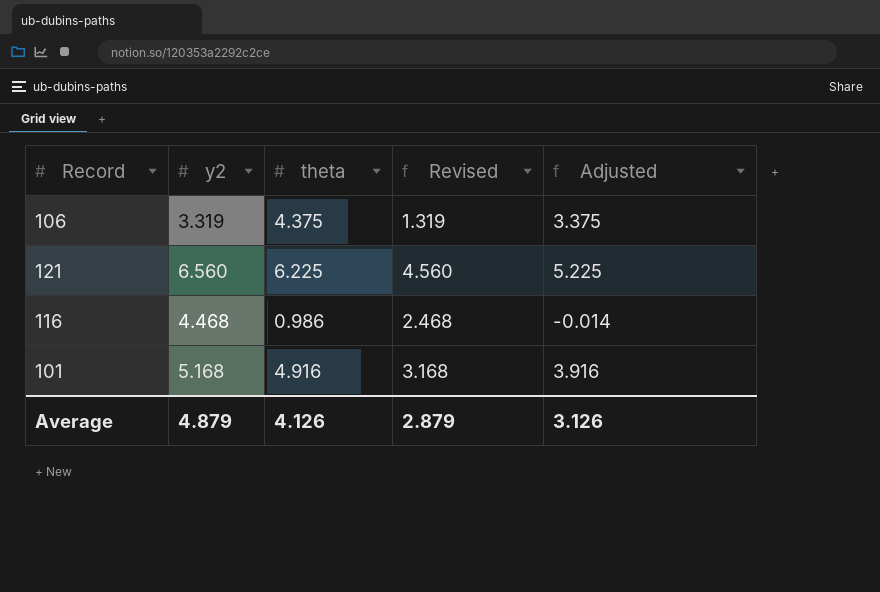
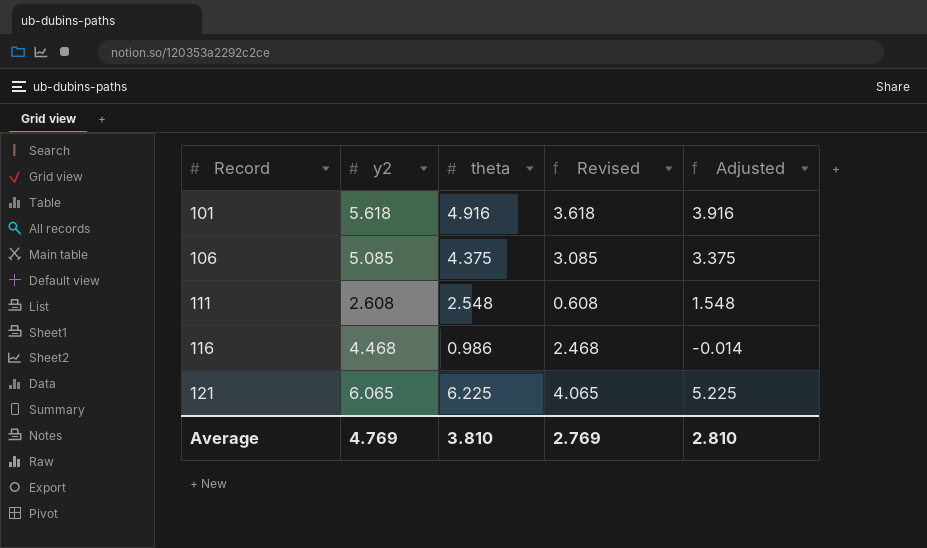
row order: none -> Record ascending
101 | y2: 5.168 -> 5.618
101 | Revised: 3.168 -> 3.618
106 | y2: 3.319 -> 5.085
106 | Revised: 1.319 -> 3.085
row 111: none -> 2.608 | 2.548 | 0.608 | 1.548
121 | y2: 6.560 -> 6.065
121 | Revised: 4.560 -> 4.065
Average | y2: 4.879 -> 4.769
Average | theta: 4.126 -> 3.810
Average | Revised: 2.879 -> 2.769
Average | Adjusted: 3.126 -> 2.810

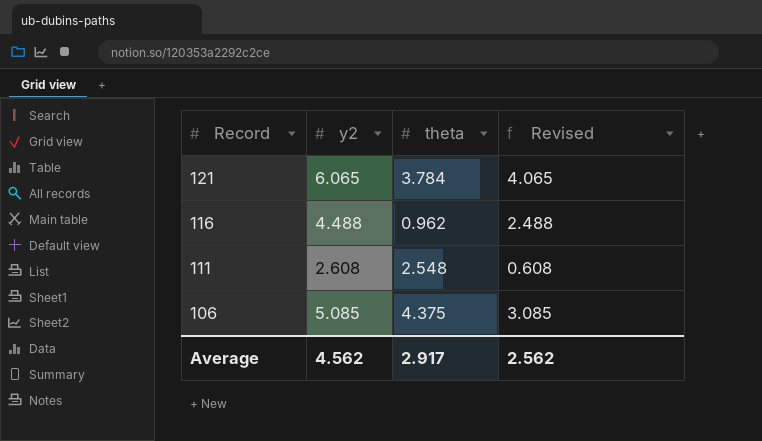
row order: Record ascending -> Record descending
column Adjusted | formula: [theta] - 1 -> none
row 101: 5.618 | 4.916 | 3.618 | 3.916 -> none
121 | theta: 6.225 -> 3.784
116 | y2: 4.468 -> 4.488
116 | theta: 0.986 -> 0.962
116 | Revised: 2.468 -> 2.488
Average | y2: 4.769 -> 4.562
Average | theta: 3.810 -> 2.917
Average | Revised: 2.769 -> 2.562

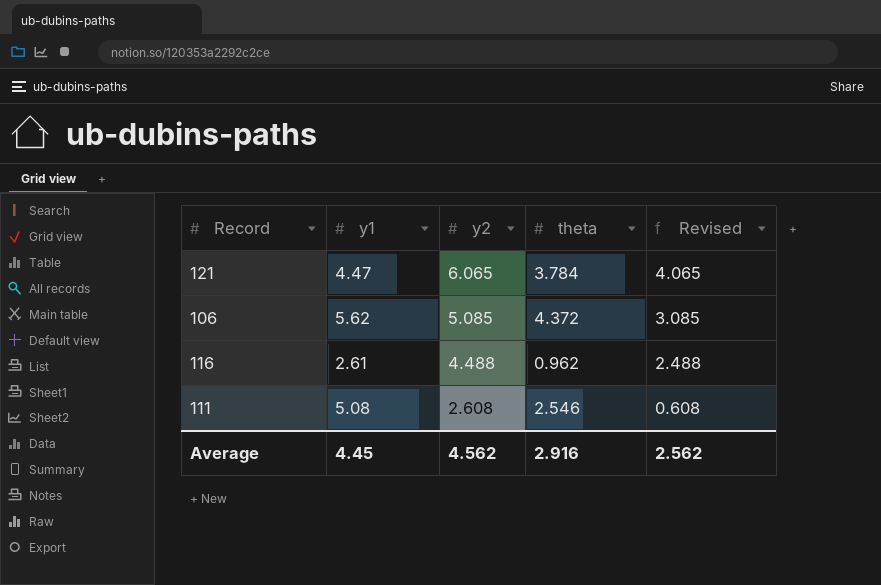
row order: Record descending -> y2 descending
column y1 | position: none -> 2
106 | theta: 4.375 -> 4.372
111 | theta: 2.548 -> 2.546
Average | theta: 2.917 -> 2.916

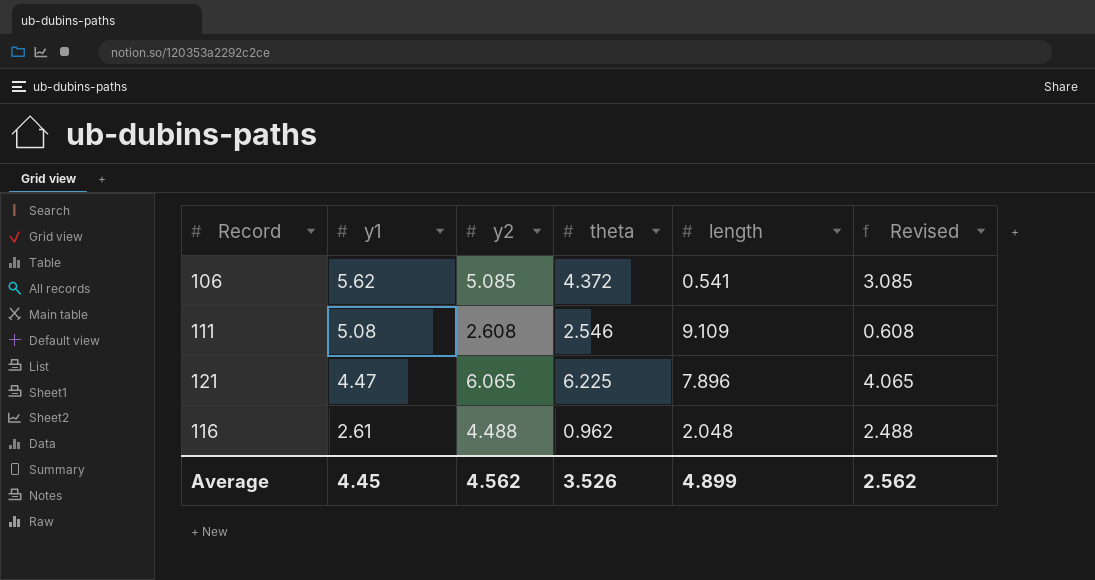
row order: y2 descending -> y1 descending
column length | position: none -> 5
121 | theta: 3.784 -> 6.225
Average | theta: 2.916 -> 3.526

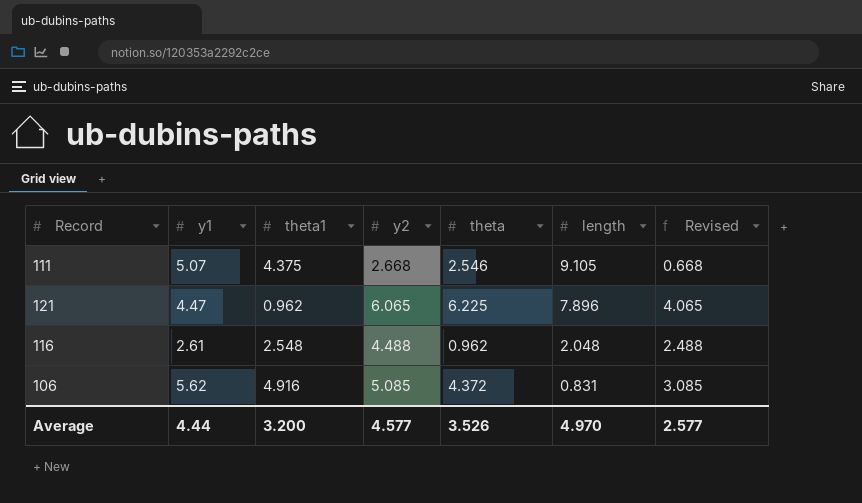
row order: y1 descending -> length descending
column theta1 | position: none -> 3
111 | y1: 5.08 -> 5.07
111 | y2: 2.608 -> 2.668
111 | length: 9.109 -> 9.105
111 | Revised: 0.608 -> 0.668
106 | length: 0.541 -> 0.831
Average | y1: 4.45 -> 4.44
Average | y2: 4.562 -> 4.577
Average | length: 4.899 -> 4.970
Average | Revised: 2.562 -> 2.577

